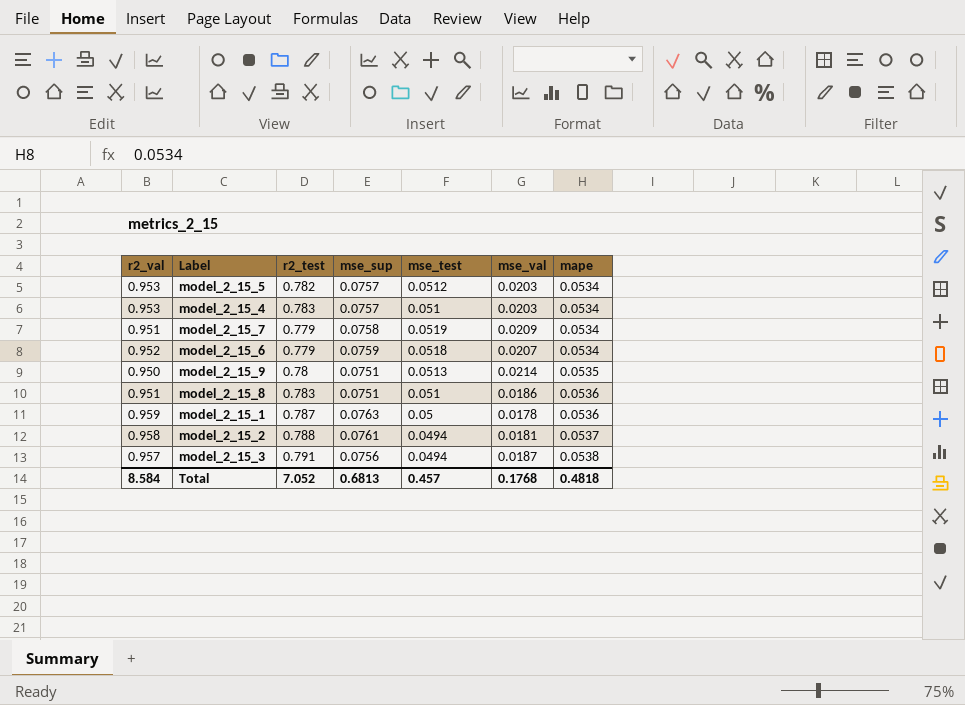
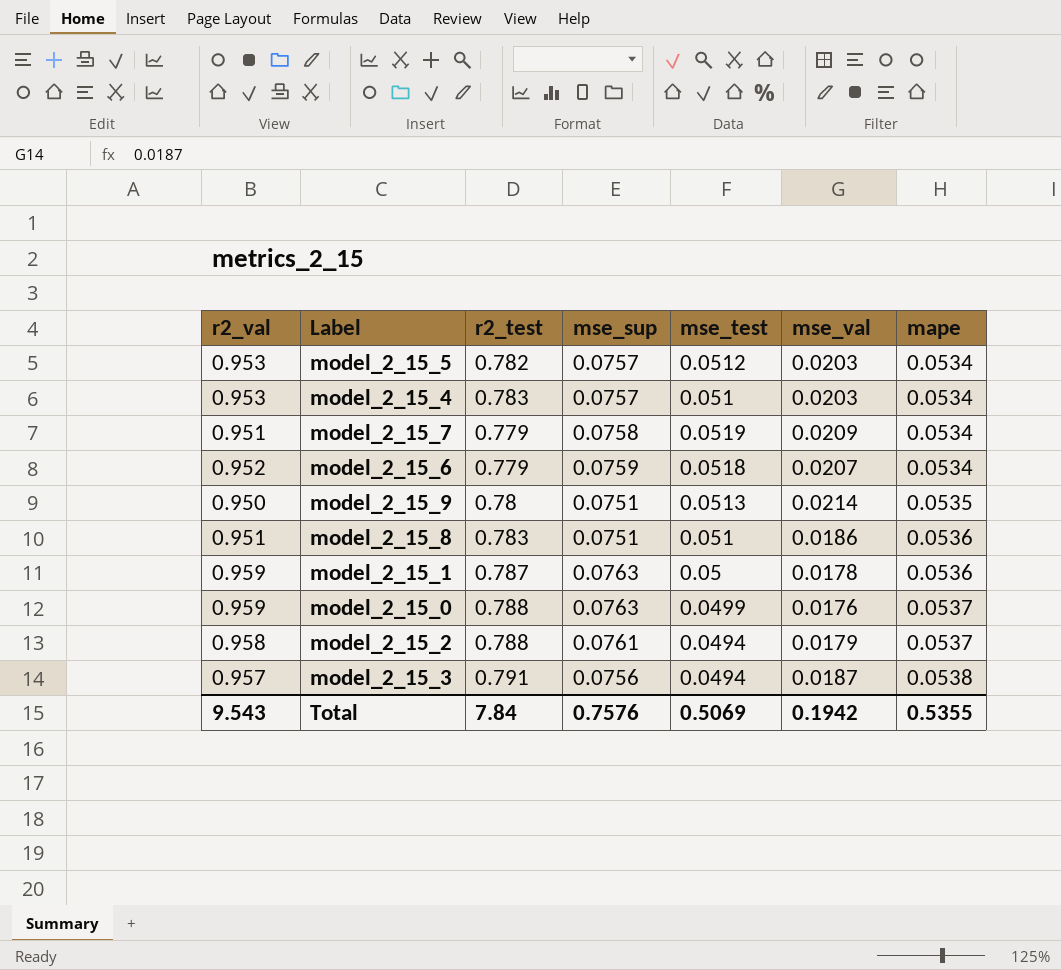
row model_2_15_0: none -> 0.959 | 0.788 | 0.0763 | 0.0499 | 0.0176 | 0.0537
model_2_15_2 | mse_val: 0.0181 -> 0.0179
Total | r2_val: 8.584 -> 9.543
Total | r2_test: 7.052 -> 7.84
Total | mse_sup: 0.6813 -> 0.7576
Total | mse_test: 0.457 -> 0.5069
Total | mse_val: 0.1768 -> 0.1942
Total | mape: 0.4818 -> 0.5355

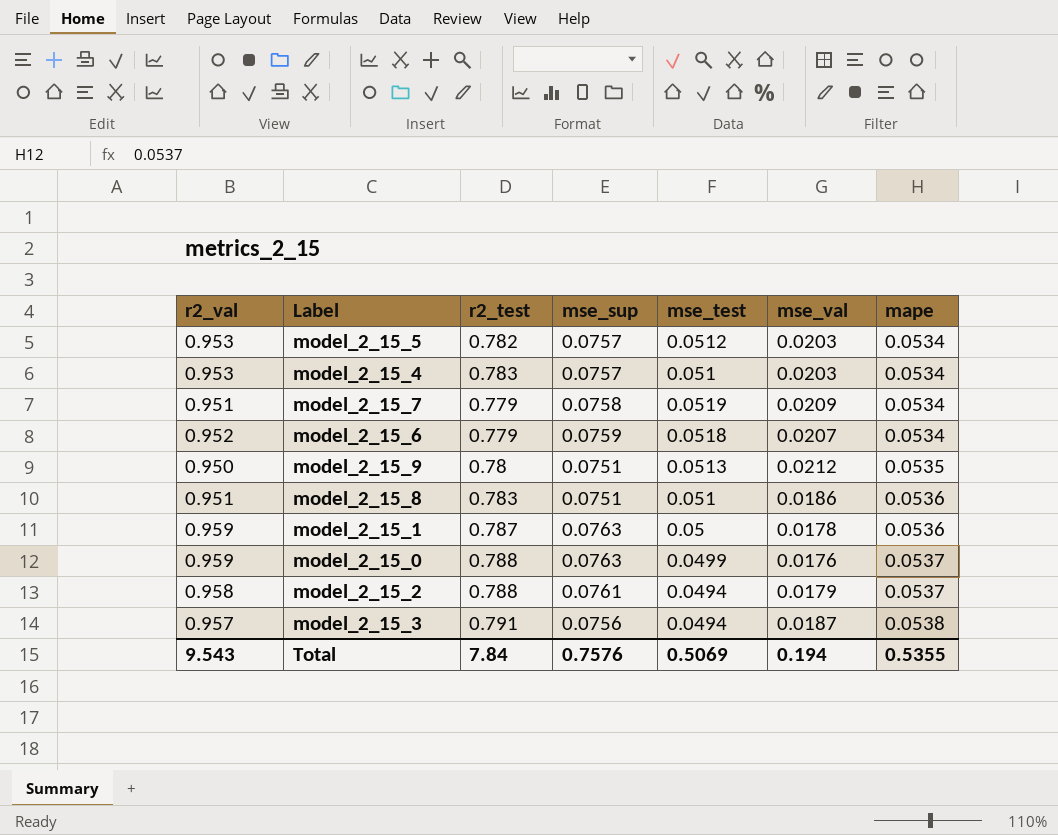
model_2_15_9 | mse_val: 0.0214 -> 0.0212
Total | mse_val: 0.1942 -> 0.194

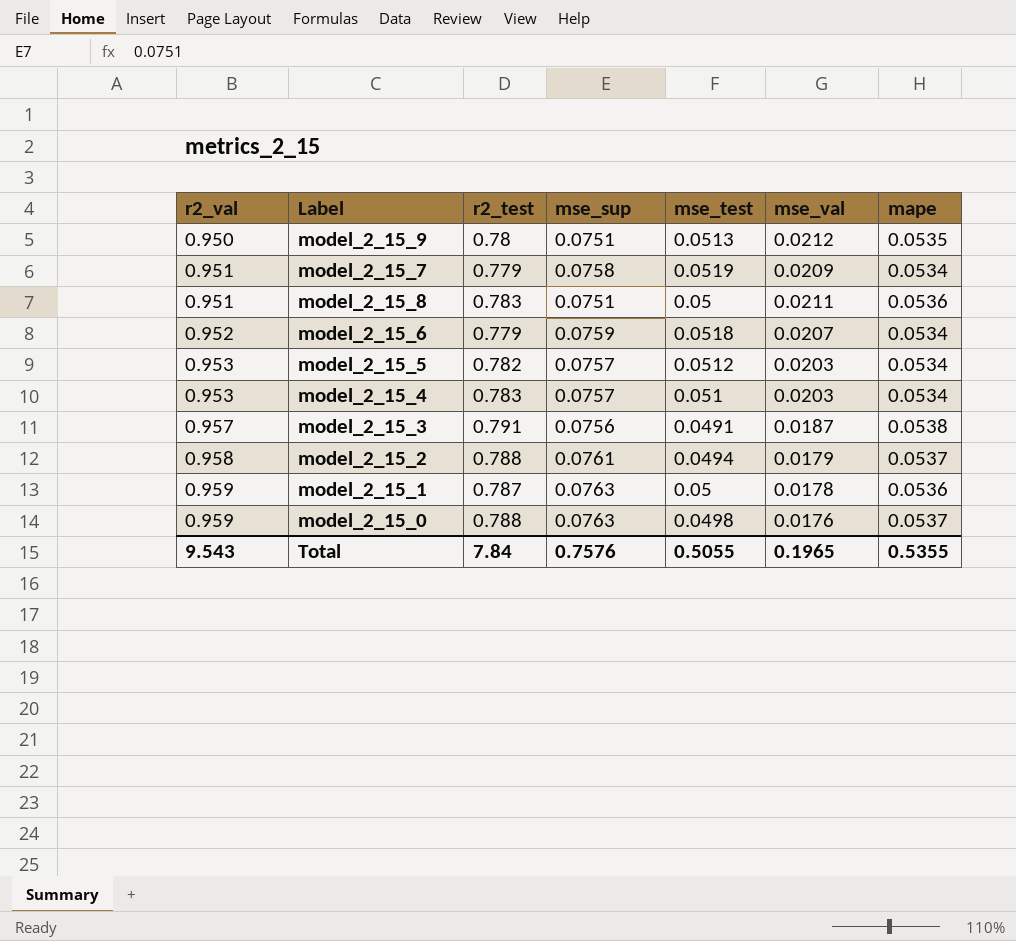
row order: mape ascending -> r2_val ascending
model_2_15_8 | mse_test: 0.051 -> 0.05
model_2_15_8 | mse_val: 0.0186 -> 0.0211
model_2_15_3 | mse_test: 0.0494 -> 0.0491
model_2_15_0 | mse_test: 0.0499 -> 0.0498
Total | mse_test: 0.5069 -> 0.5055
Total | mse_val: 0.194 -> 0.1965

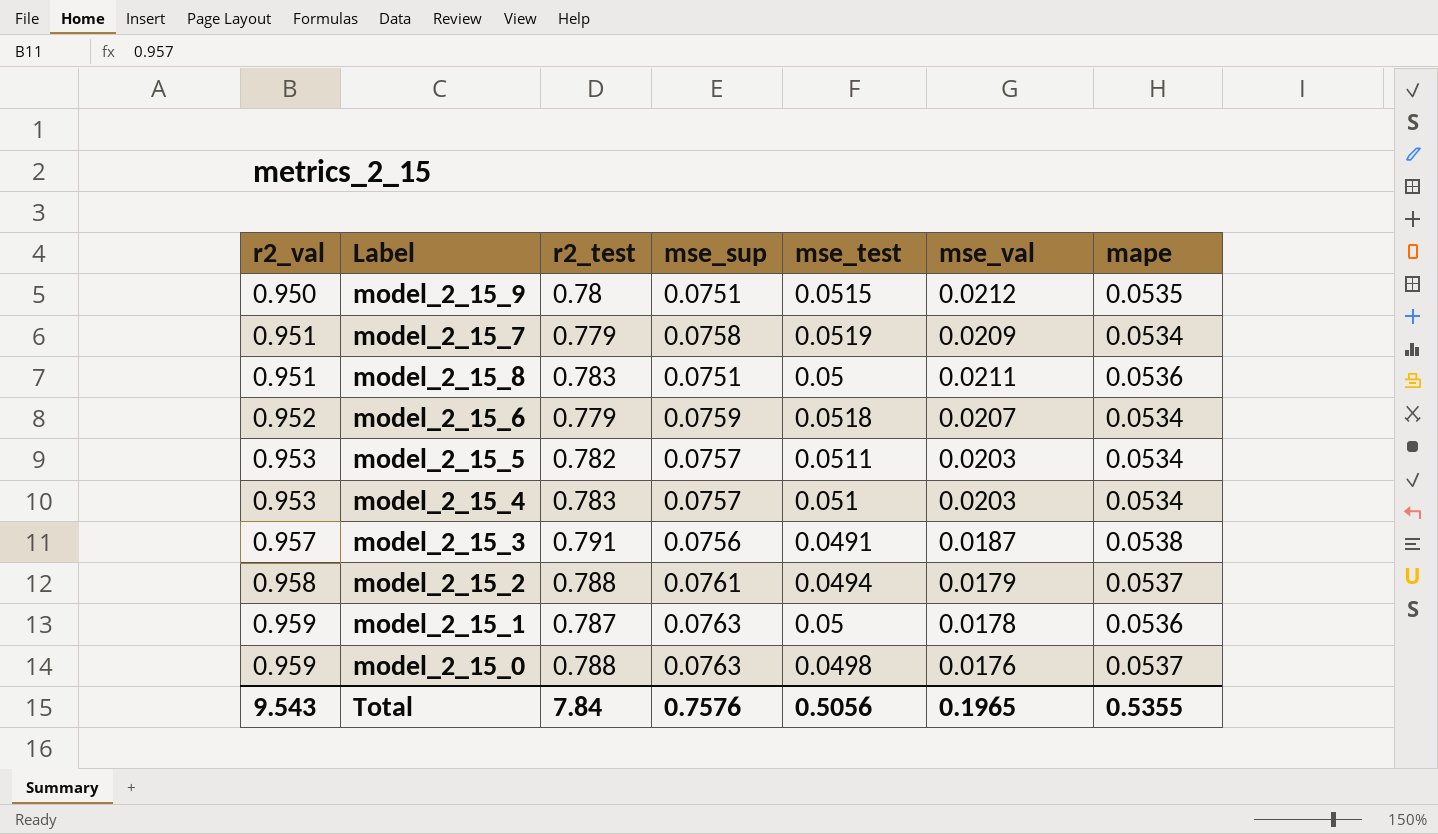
model_2_15_9 | mse_test: 0.0513 -> 0.0515
model_2_15_5 | mse_test: 0.0512 -> 0.0511
Total | mse_test: 0.5055 -> 0.5056

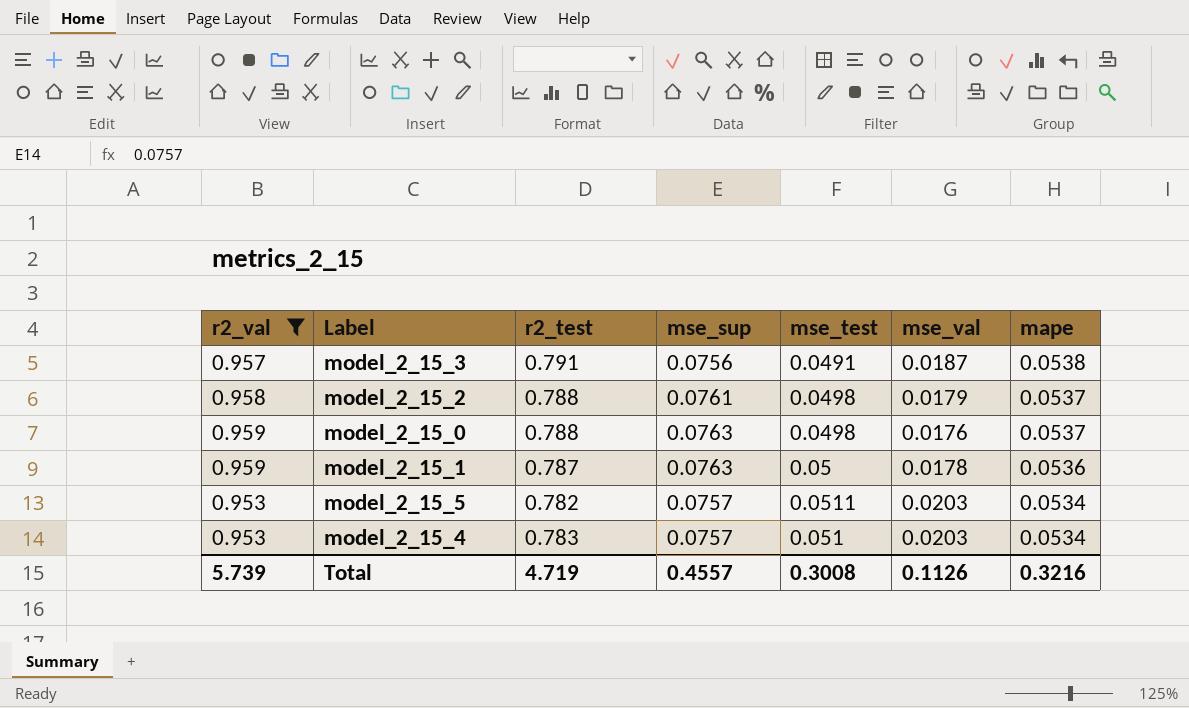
filter: none -> r2_val >= 0.953
row order: r2_val ascending -> mape descending
model_2_15_2 | mse_test: 0.0494 -> 0.0498
Total | r2_val: 9.543 -> 5.739
Total | r2_test: 7.84 -> 4.719
Total | mse_sup: 0.7576 -> 0.4557
Total | mse_test: 0.5056 -> 0.3008
Total | mse_val: 0.1965 -> 0.1126
Total | mape: 0.5355 -> 0.3216

